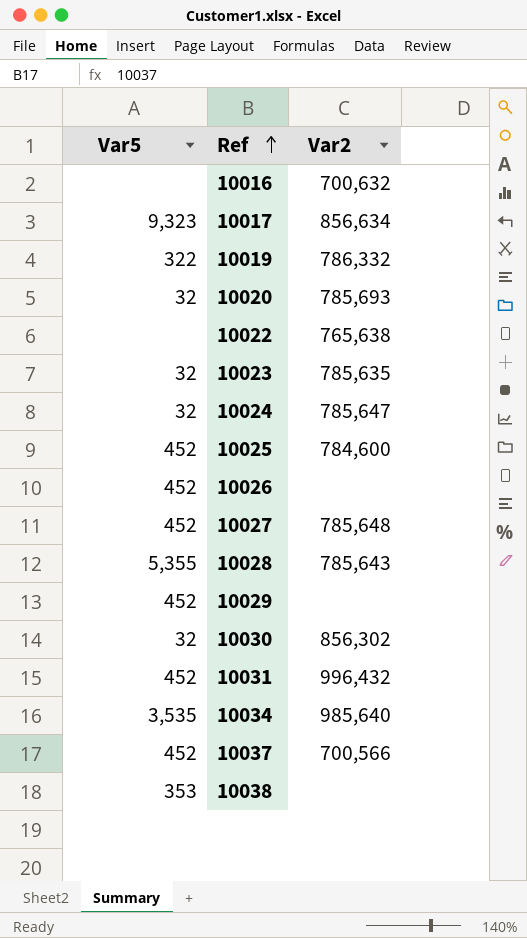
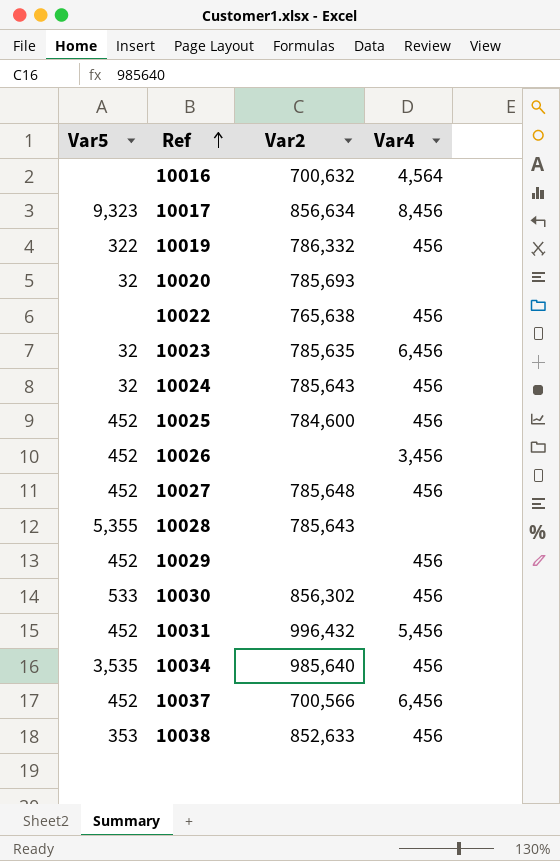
column Var4 | position: none -> 4
10024 | Var2: 785,647 -> 785,643
10030 | Var5: 32 -> 533
10038 | Var2: none -> 852,633

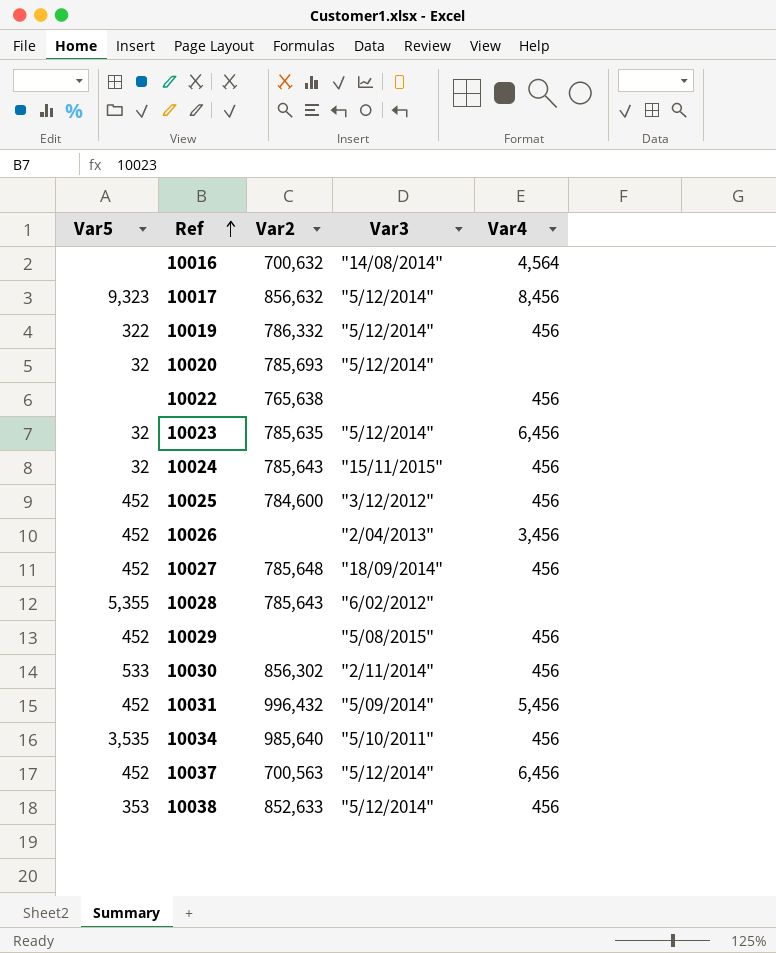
column Var3 | position: none -> 4
10017 | Var2: 856,634 -> 856,632
10037 | Var2: 700,566 -> 700,563

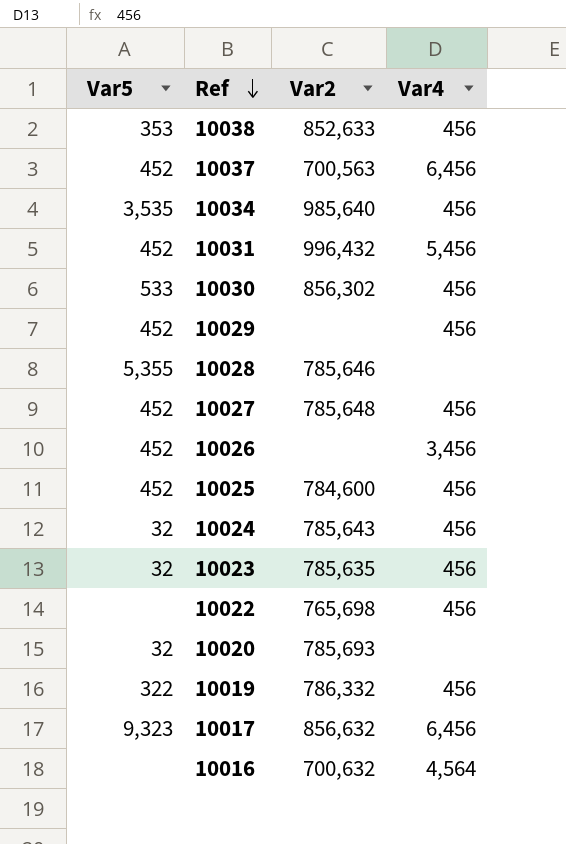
row order: Ref ascending -> Ref descending
column Var3 | position: 4 -> none
10028 | Var2: 785,643 -> 785,646
10023 | Var4: 6,456 -> 456
10022 | Var2: 765,638 -> 765,698
10017 | Var4: 8,456 -> 6,456

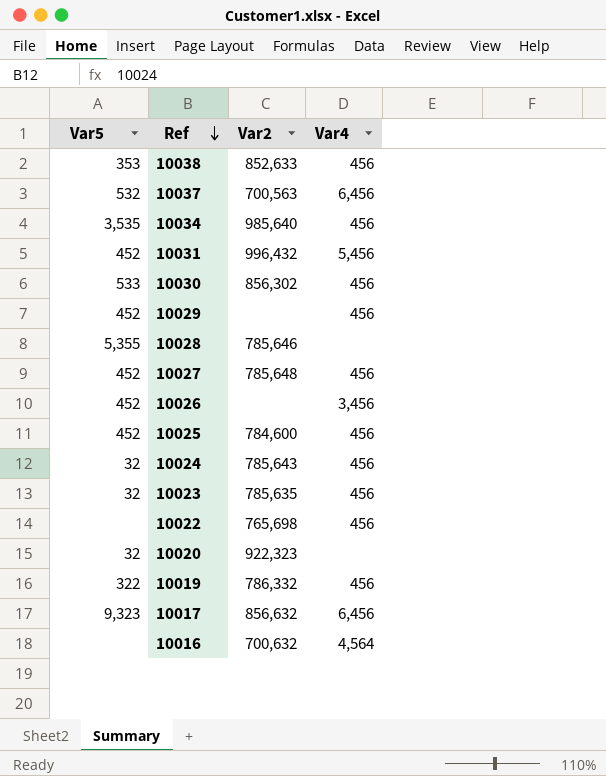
10037 | Var5: 452 -> 532
10020 | Var2: 785,693 -> 922,323

